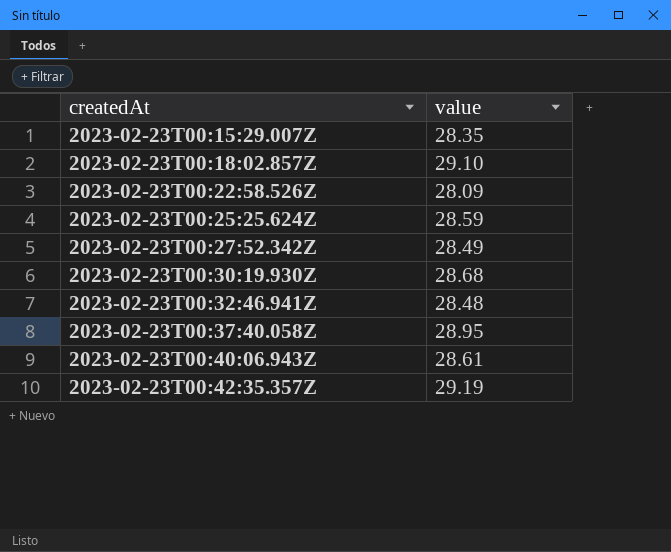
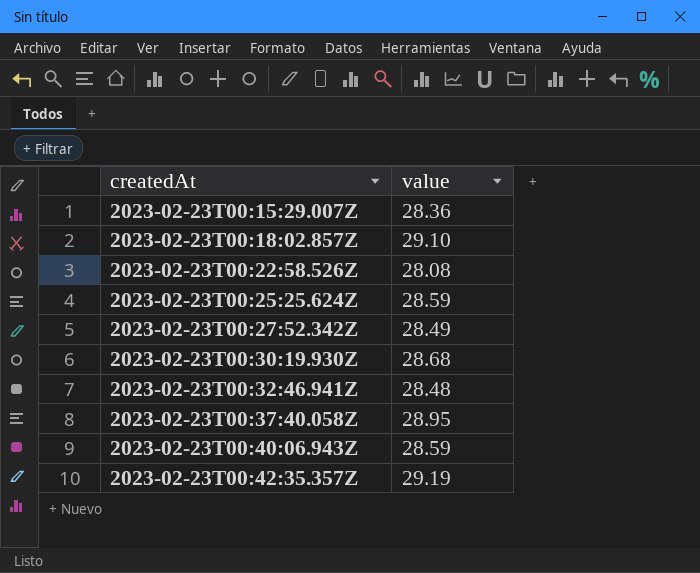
2023-02-23T00:15:29.007Z | value: 28.35 -> 28.36
2023-02-23T00:22:58.526Z | value: 28.09 -> 28.08
2023-02-23T00:40:06.943Z | value: 28.61 -> 28.59

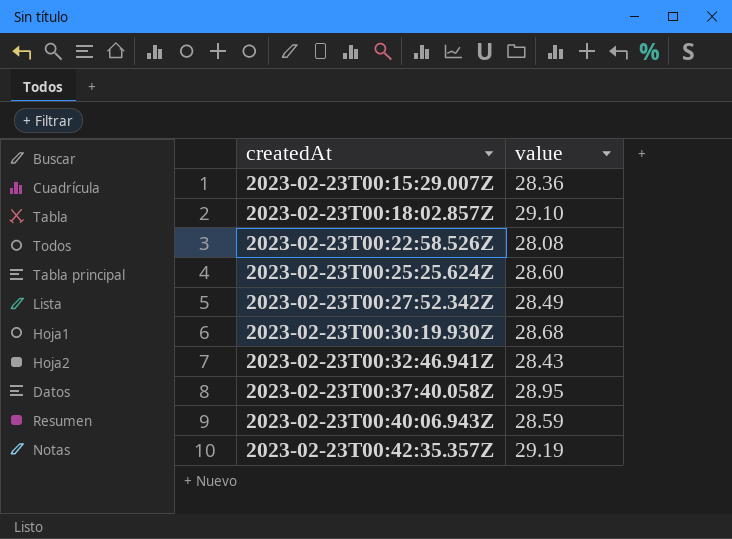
2023-02-23T00:25:25.624Z | value: 28.59 -> 28.60
2023-02-23T00:32:46.941Z | value: 28.48 -> 28.43

